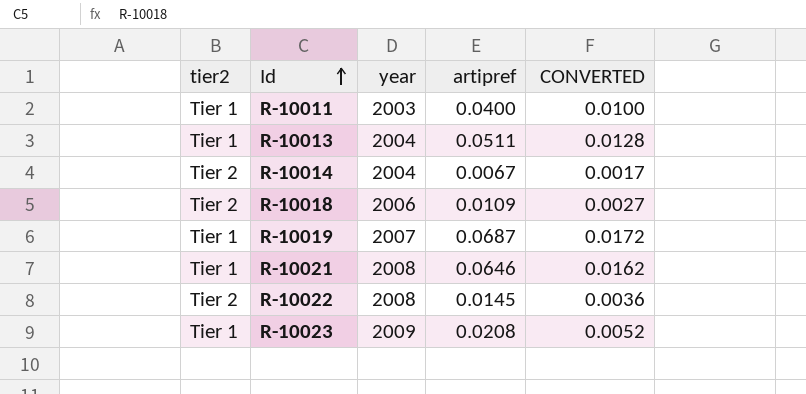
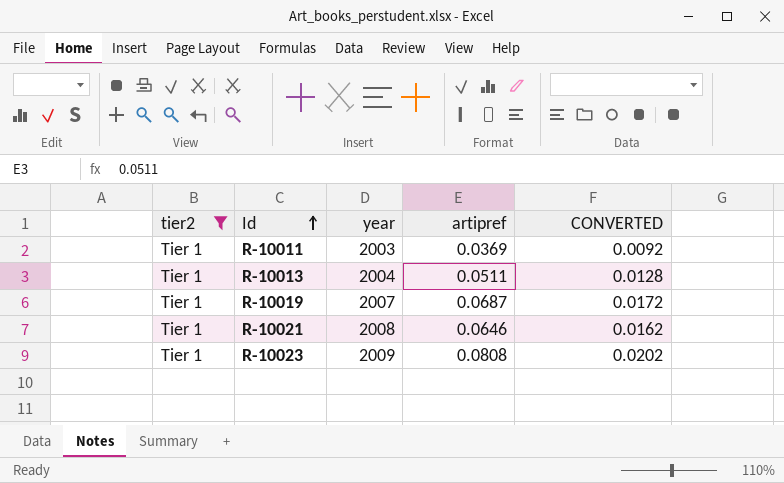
filter: none -> tier2 = Tier 1
R-10011 | artipref: 0.0400 -> 0.0369
R-10011 | CONVERTED: 0.0100 -> 0.0092
R-10023 | artipref: 0.0208 -> 0.0808
R-10023 | CONVERTED: 0.0052 -> 0.0202

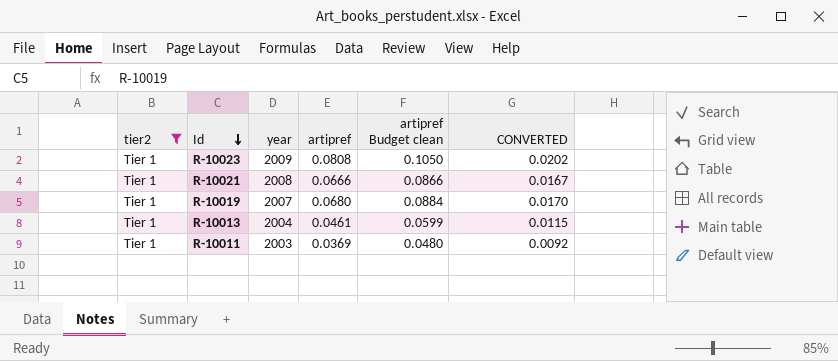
row order: Id ascending -> Id descending
column artipref Budget clean | formula: none -> [artipref] * 1.3
R-10021 | artipref: 0.0646 -> 0.0666
R-10021 | CONVERTED: 0.0162 -> 0.0167
R-10019 | artipref: 0.0687 -> 0.0680
R-10019 | CONVERTED: 0.0172 -> 0.0170
R-10013 | artipref: 0.0511 -> 0.0461
R-10013 | CONVERTED: 0.0128 -> 0.0115

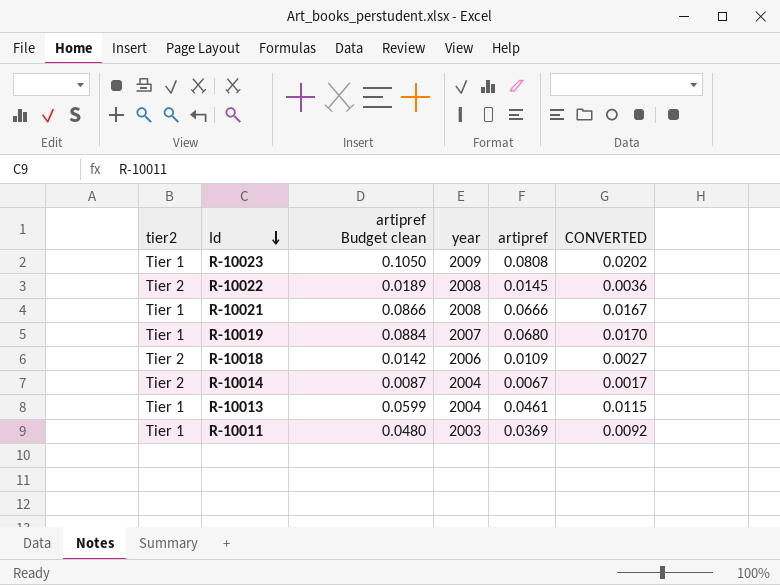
filter: tier2 = Tier 1 -> none
column artipref Budget clean | position: 5 -> 3

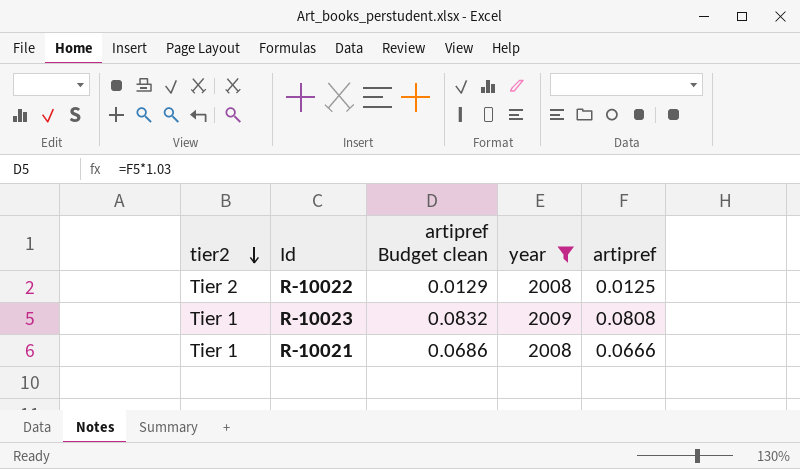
filter: none -> year >= 2008
row order: Id descending -> tier2 descending
column CONVERTED | formula: [artipref] * 0.25 -> none
column artipref Budget clean | formula: [artipref] * 1.3 -> [artipref] * 1.03
R-10022 | artipref: 0.0145 -> 0.0125

